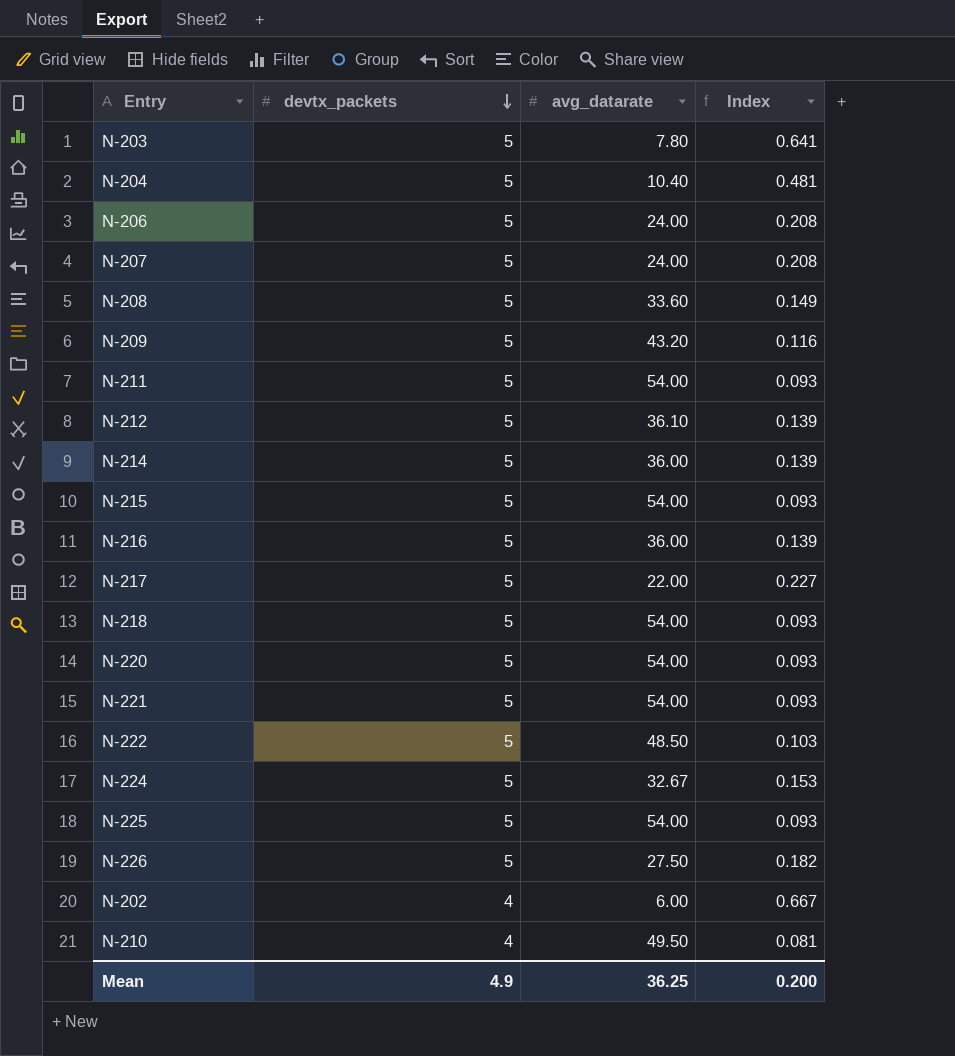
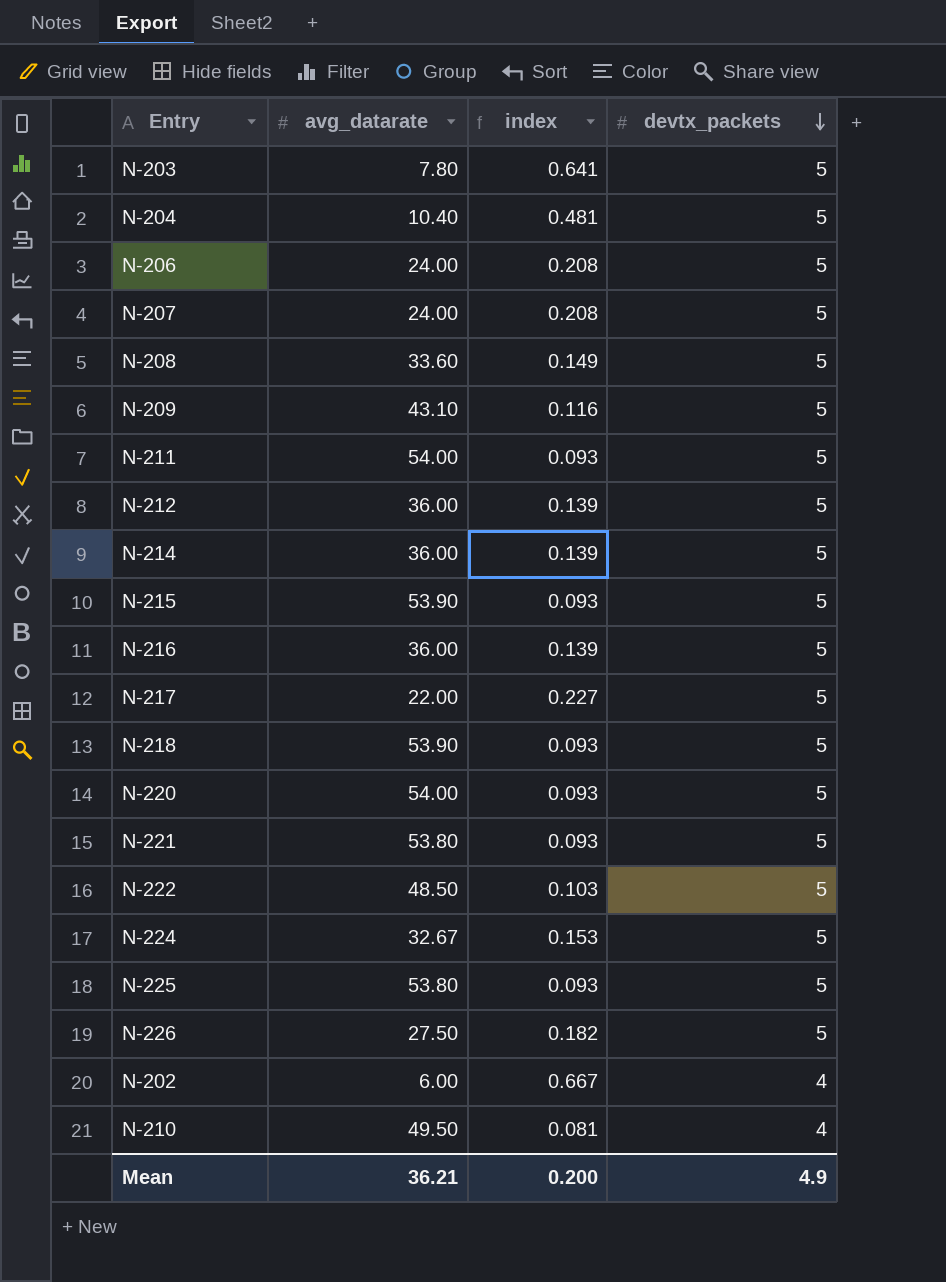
column name: Index -> index
column devtx_packets | position: 2 -> 4
N-209 | avg_datarate: 43.20 -> 43.10
N-212 | avg_datarate: 36.10 -> 36.00
N-215 | avg_datarate: 54.00 -> 53.90
N-218 | avg_datarate: 54.00 -> 53.90
N-221 | avg_datarate: 54.00 -> 53.80
N-225 | avg_datarate: 54.00 -> 53.80
Mean | avg_datarate: 36.25 -> 36.21

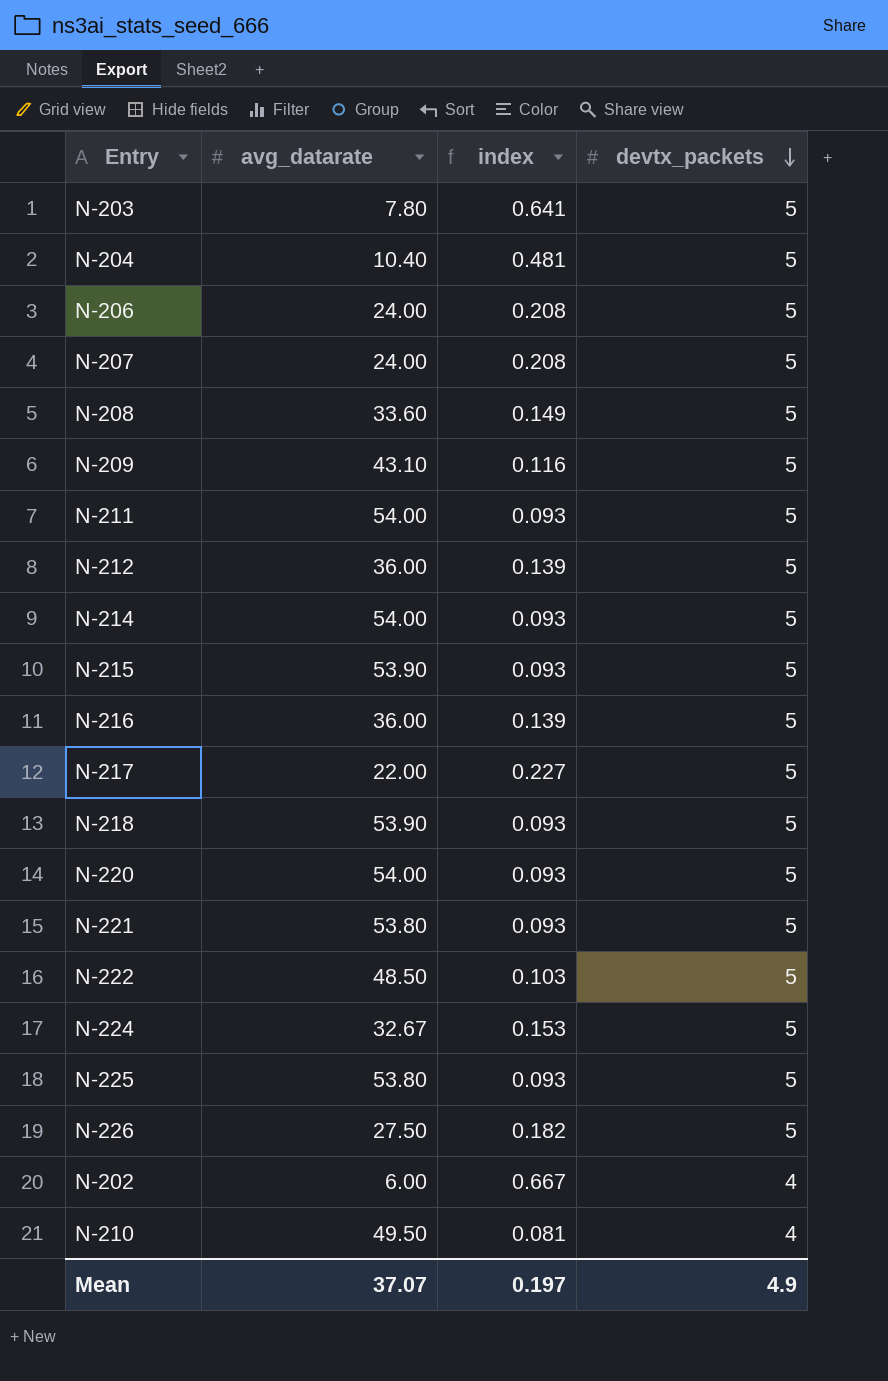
N-214 | avg_datarate: 36.00 -> 54.00
N-214 | index: 0.139 -> 0.093
Mean | avg_datarate: 36.21 -> 37.07
Mean | index: 0.200 -> 0.197

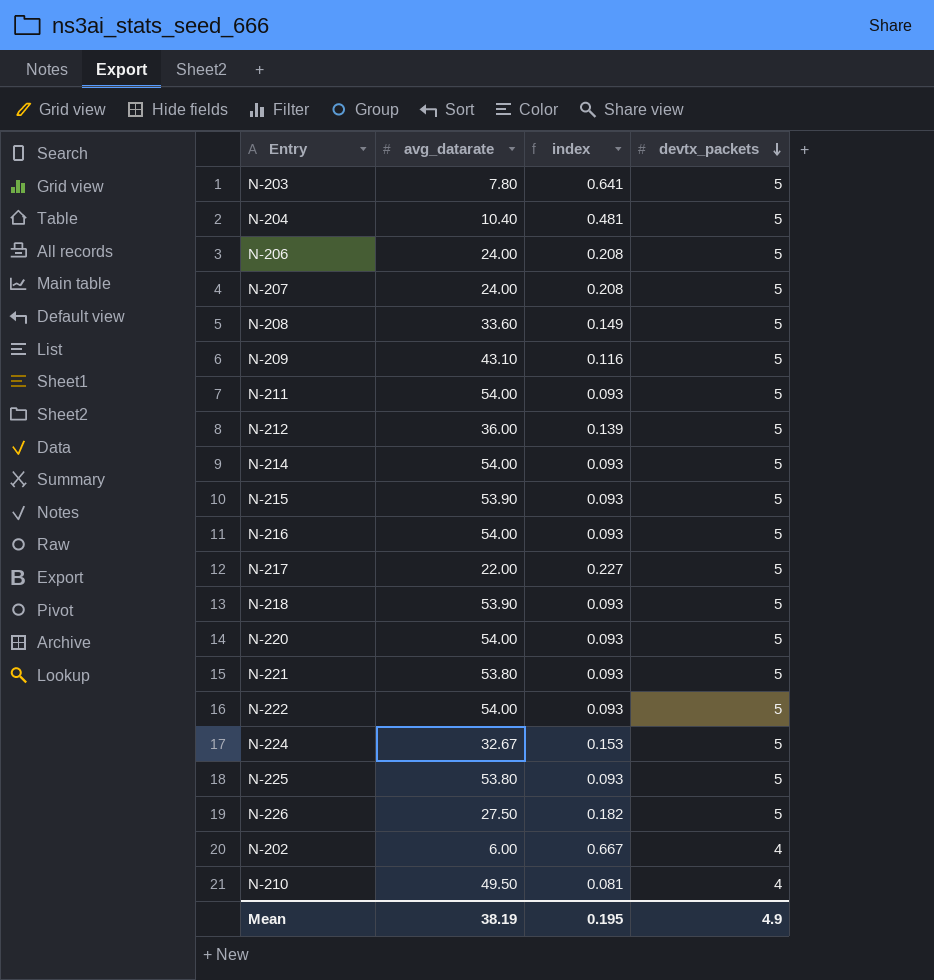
N-216 | avg_datarate: 36.00 -> 54.00
N-216 | index: 0.139 -> 0.093
N-222 | avg_datarate: 48.50 -> 54.00
N-222 | index: 0.103 -> 0.093
Mean | avg_datarate: 37.07 -> 38.19
Mean | index: 0.197 -> 0.195

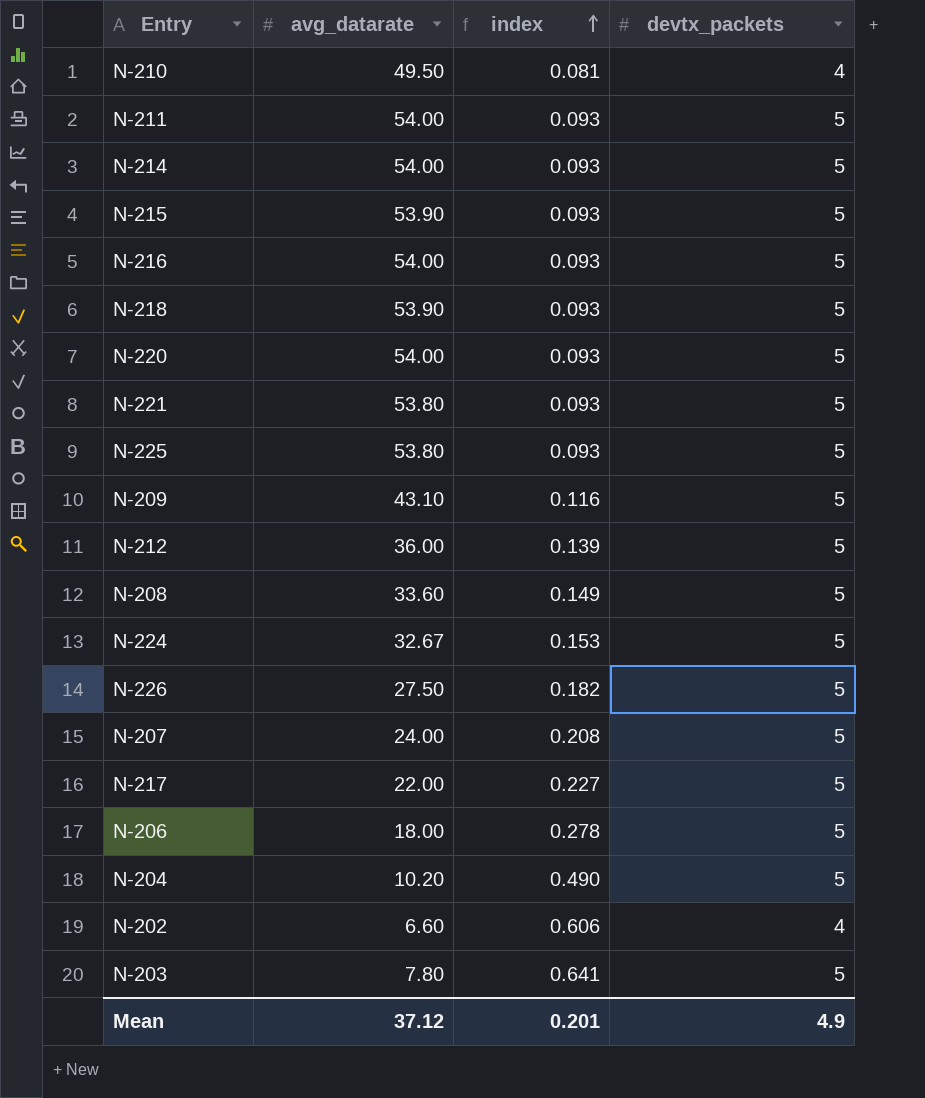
row order: devtx_packets descending -> index ascending
row N-222: 54.00 | 0.093 | 5 -> none
N-206 | avg_datarate: 24.00 -> 18.00
N-206 | index: 0.208 -> 0.278
N-204 | avg_datarate: 10.40 -> 10.20
N-204 | index: 0.481 -> 0.490
N-202 | avg_datarate: 6.00 -> 6.60
N-202 | index: 0.667 -> 0.606
Mean | avg_datarate: 38.19 -> 37.12
Mean | index: 0.195 -> 0.201

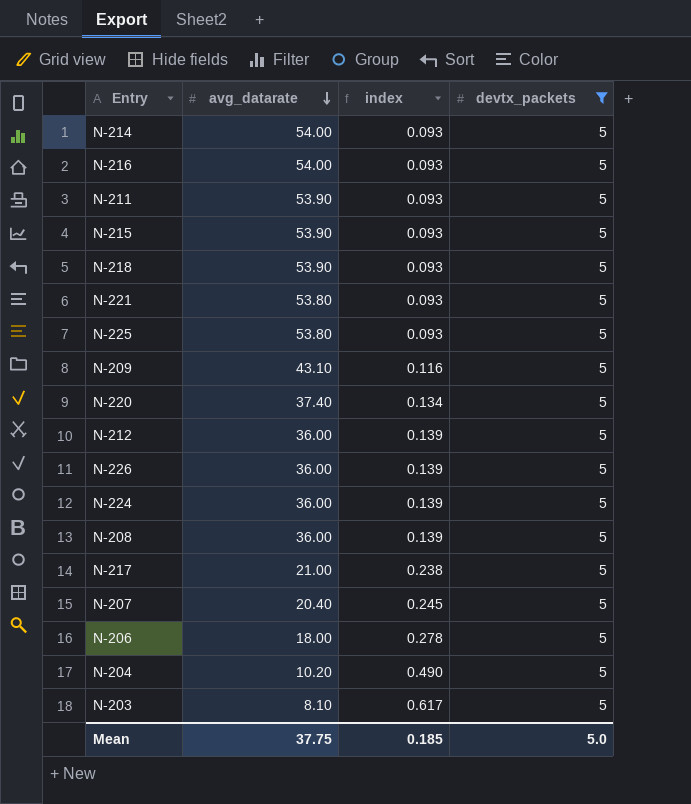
filter: none -> devtx_packets = 5
row order: index ascending -> avg_datarate descending
N-211 | avg_datarate: 54.00 -> 53.90
N-220 | avg_datarate: 54.00 -> 37.40
N-220 | index: 0.093 -> 0.134
N-226 | avg_datarate: 27.50 -> 36.00
N-226 | index: 0.182 -> 0.139
N-224 | avg_datarate: 32.67 -> 36.00
N-224 | index: 0.153 -> 0.139
N-208 | avg_datarate: 33.60 -> 36.00
N-208 | index: 0.149 -> 0.139
N-217 | avg_datarate: 22.00 -> 21.00
N-217 | index: 0.227 -> 0.238
N-207 | avg_datarate: 24.00 -> 20.40
N-207 | index: 0.208 -> 0.245
N-203 | avg_datarate: 7.80 -> 8.10
N-203 | index: 0.641 -> 0.617
Mean | avg_datarate: 37.12 -> 37.75
Mean | index: 0.201 -> 0.185
Mean | devtx_packets: 4.9 -> 5.0

